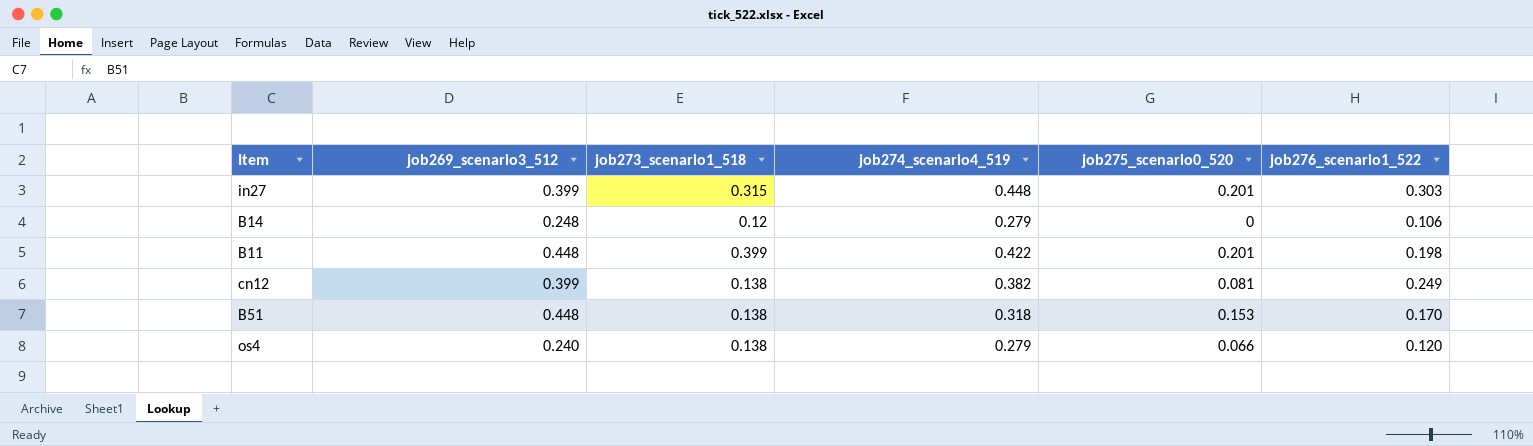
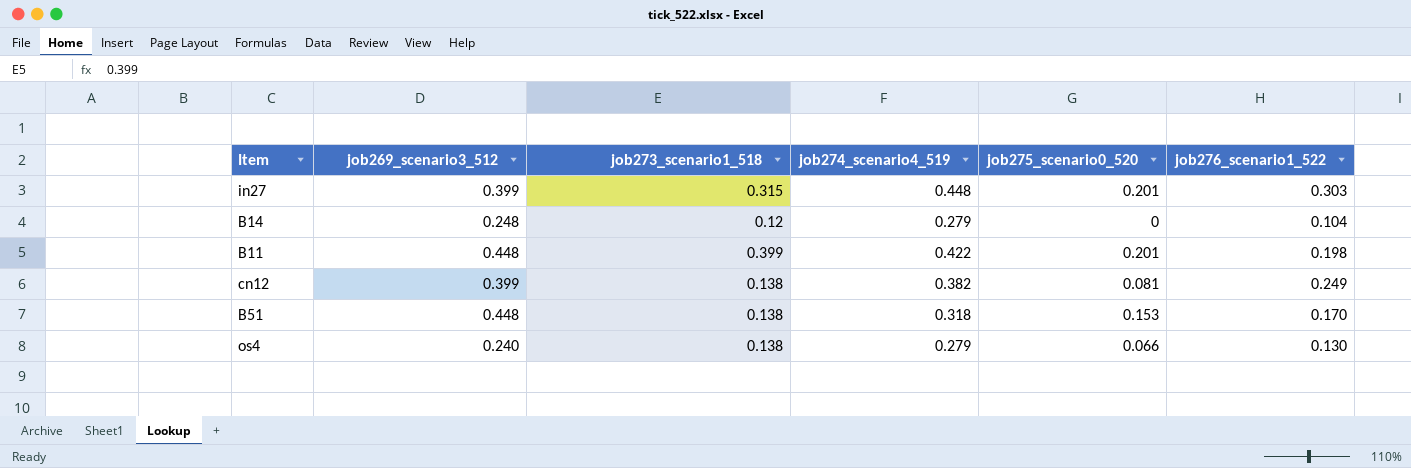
B14 | job276_scenario1_522: 0.106 -> 0.104
os4 | job276_scenario1_522: 0.120 -> 0.130

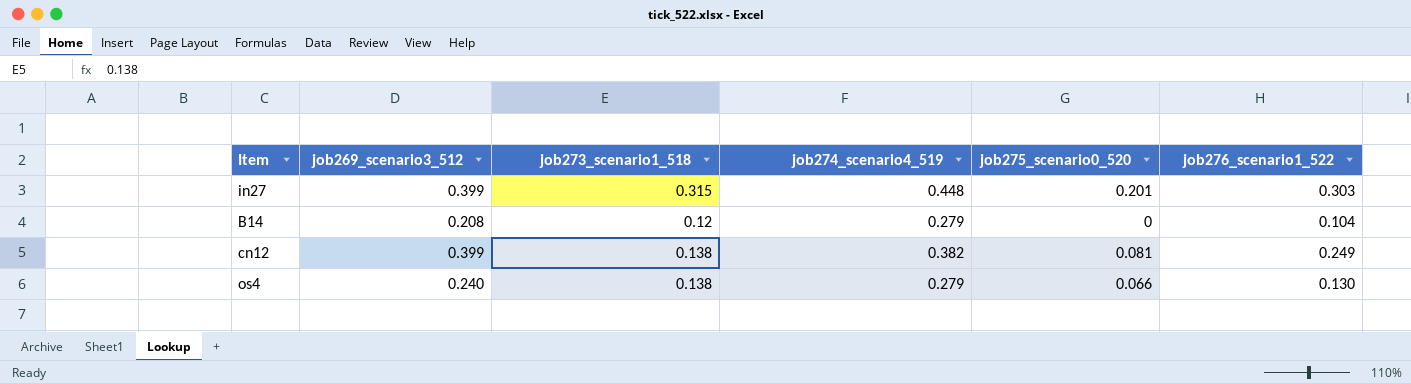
row B11: 0.448 | 0.399 | 0.422 | 0.201 | 0.198 -> none
row B51: 0.448 | 0.138 | 0.318 | 0.153 | 0.170 -> none
B14 | job269_scenario3_512: 0.248 -> 0.208

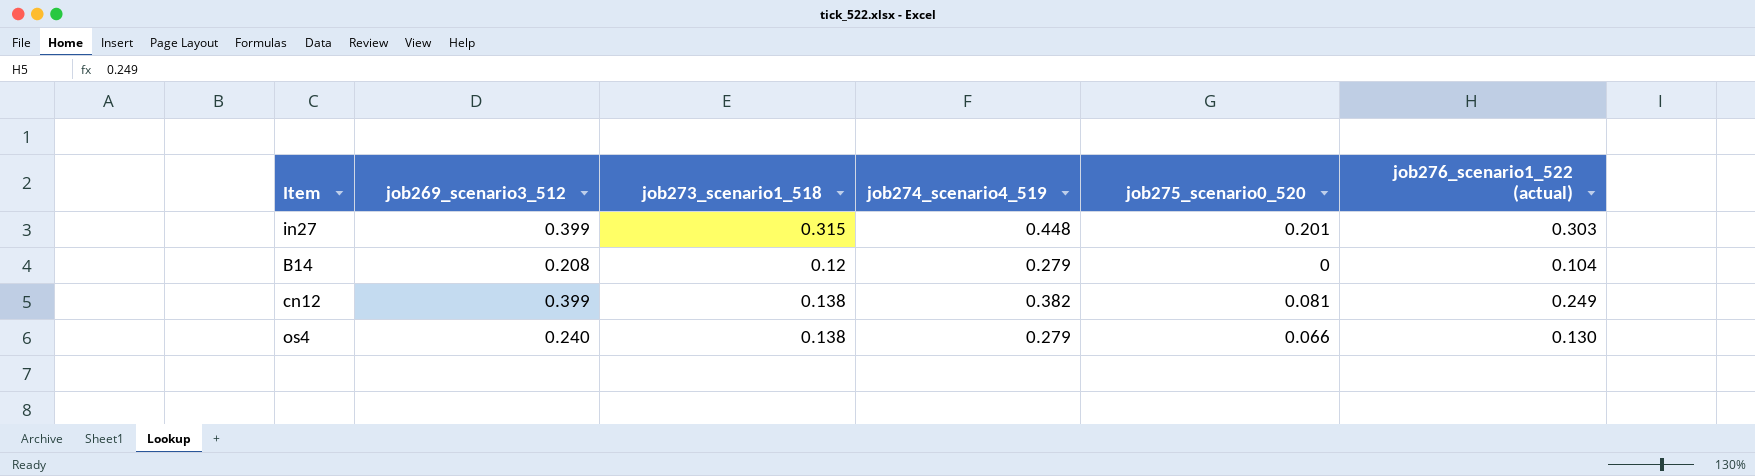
column name: job276_scenario1_522 -> job276_scenario1_522 (actual)

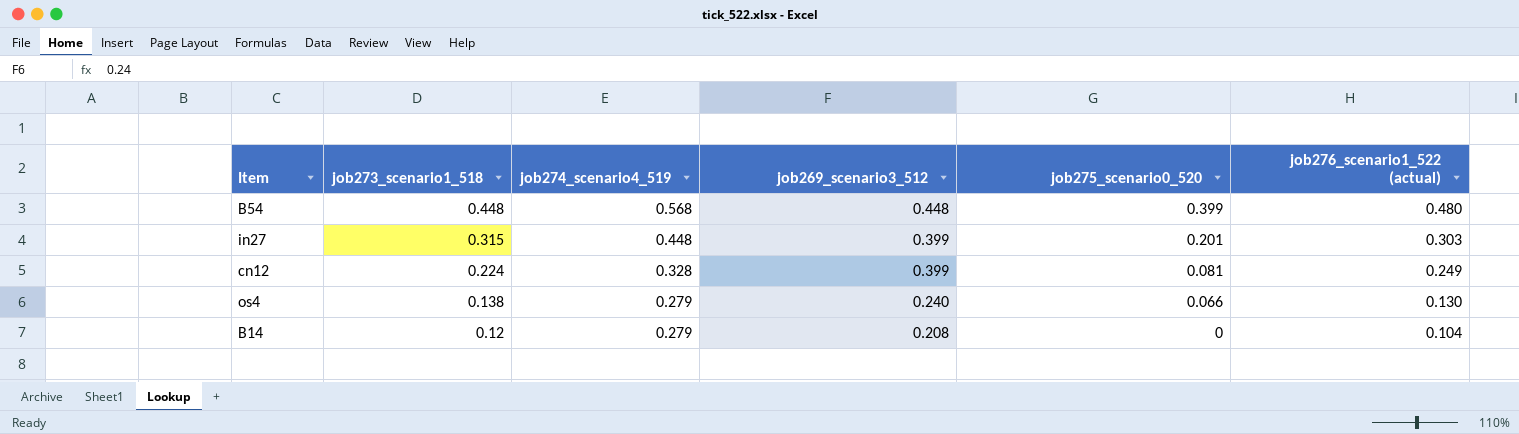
row order: none -> job273_scenario1_518 descending
column job269_scenario3_512 | position: 2 -> 4
row B54: none -> 0.448 | 0.568 | 0.448 | 0.399 | 0.480
cn12 | job273_scenario1_518: 0.138 -> 0.224
cn12 | job274_scenario4_519: 0.382 -> 0.328

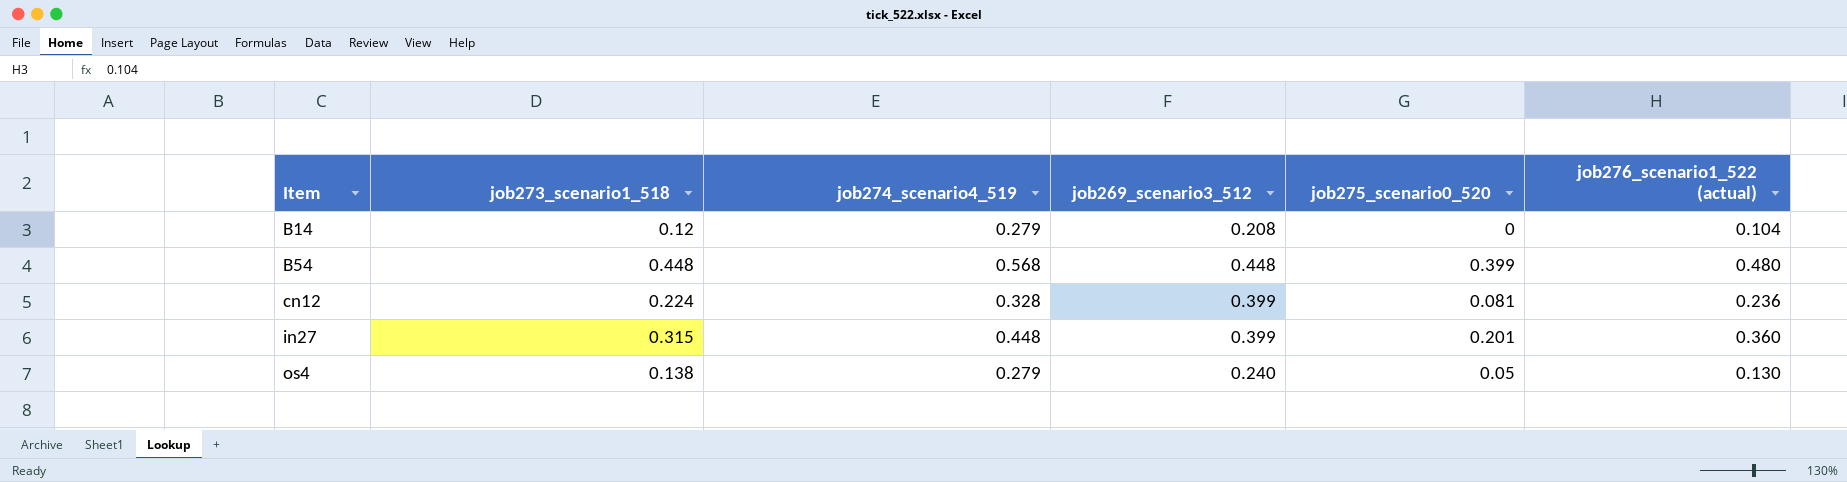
row order: job273_scenario1_518 descending -> Item ascending
cn12 | job276_scenario1_522 (actual): 0.249 -> 0.236
in27 | job276_scenario1_522 (actual): 0.303 -> 0.360
os4 | job275_scenario0_520: 0.066 -> 0.05

